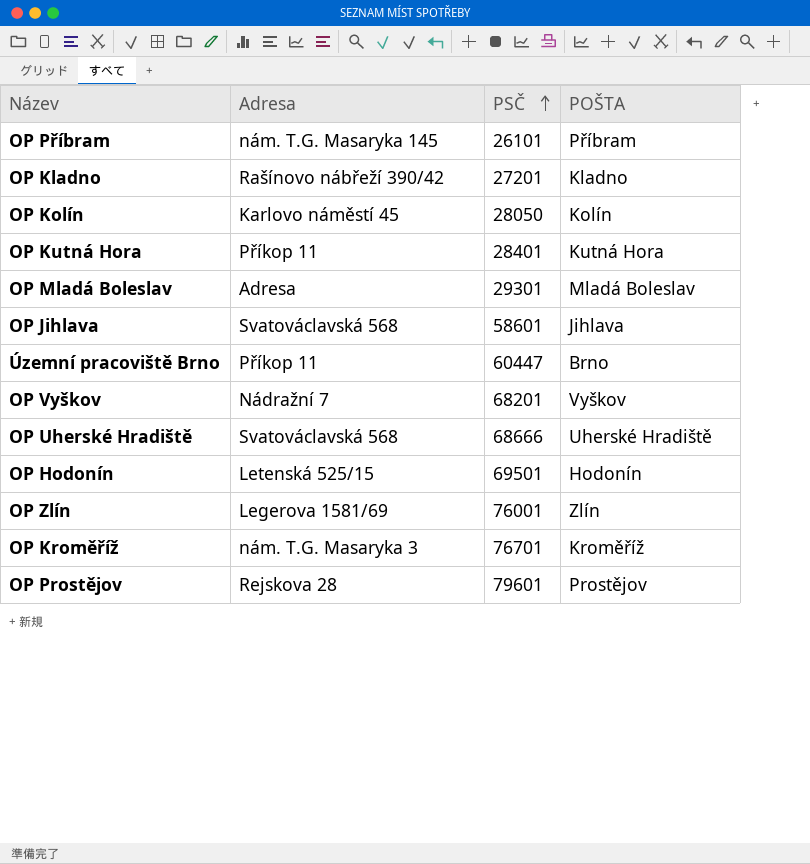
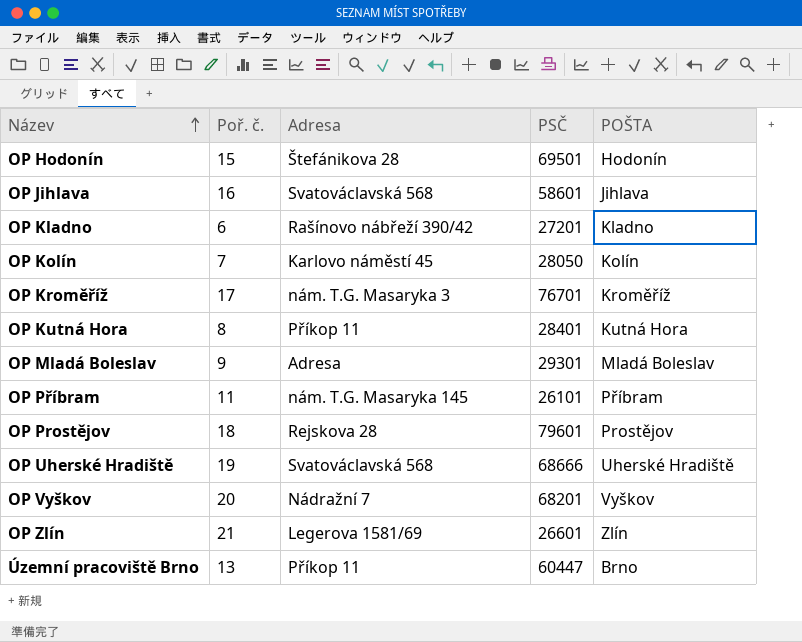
row order: PSČ ascending -> Název ascending
column Poř. č. | position: none -> 2
OP Hodonín | Adresa: Letenská 525/15 -> Štefánikova 28
OP Zlín | PSČ: 76001 -> 26601

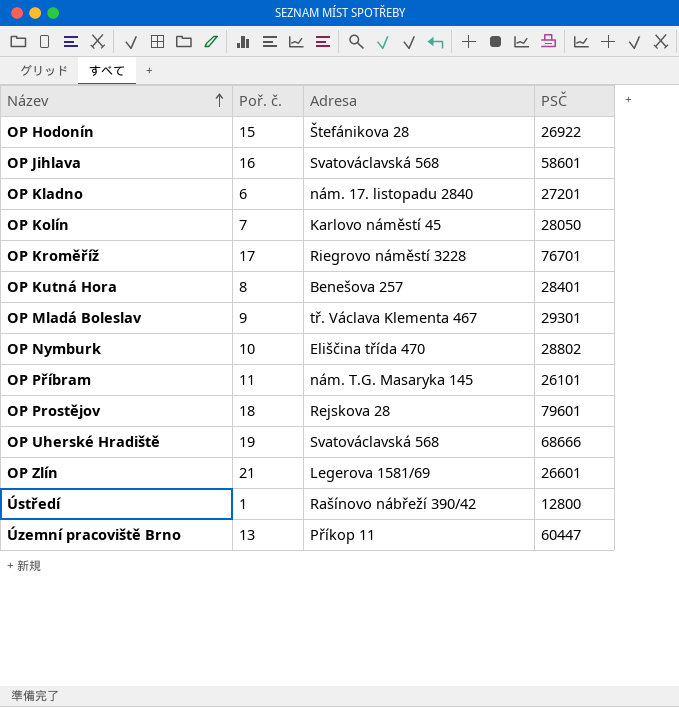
column POŠTA | position: 5 -> none
row OP Vyškov: 20 | Nádražní 7 | 68201 | Vyškov -> none
OP Hodonín | PSČ: 69501 -> 26922
OP Kladno | Adresa: Rašínovo nábřeží 390/42 -> nám. 17. listopadu 2840
OP Kroměříž | Adresa: nám. T.G. Masaryka 3 -> Riegrovo náměstí 3228
OP Kutná Hora | Adresa: Příkop 11 -> Benešova 257
OP Mladá Boleslav | Adresa: Adresa -> tř. Václava Klementa 467
row OP Nymburk: none -> 10 | Eliščina třída 470 | 28802
row Ústředí: none -> 1 | Rašínovo nábřeží 390/42 | 12800

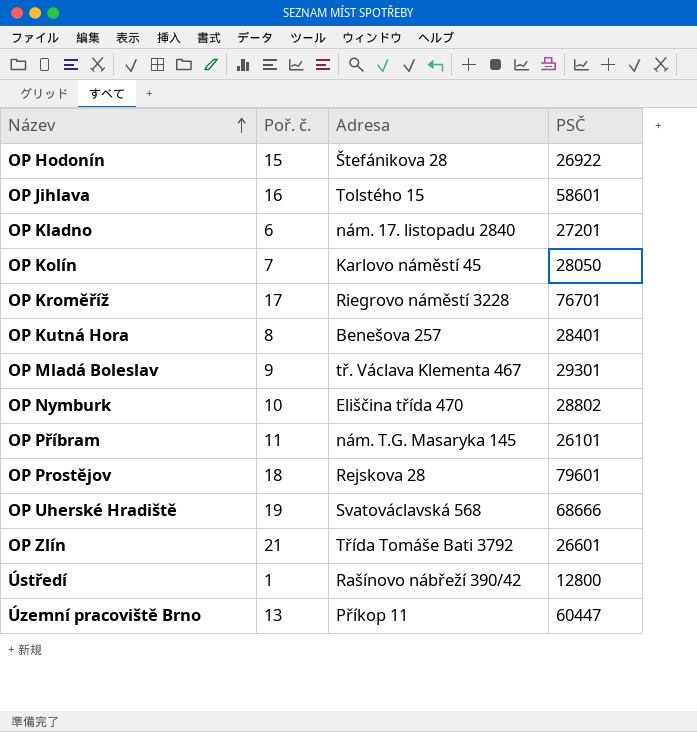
OP Jihlava | Adresa: Svatováclavská 568 -> Tolstého 15
OP Zlín | Adresa: Legerova 1581/69 -> Třída Tomáše Bati 3792

